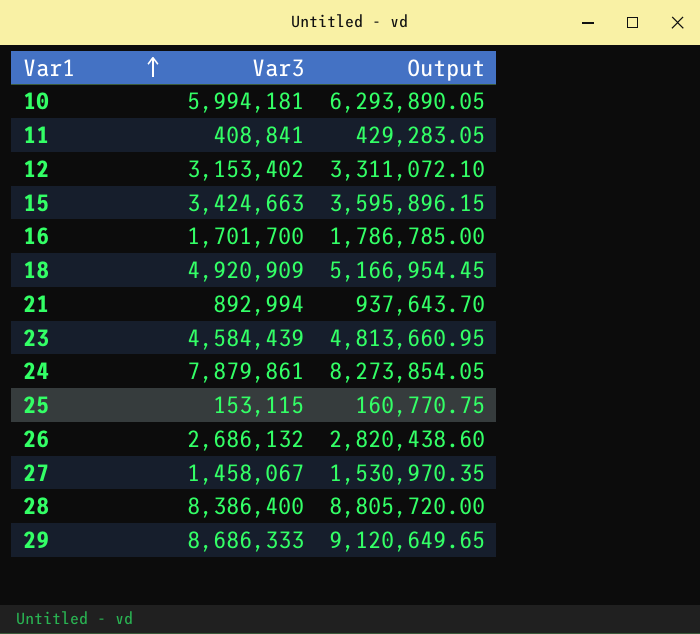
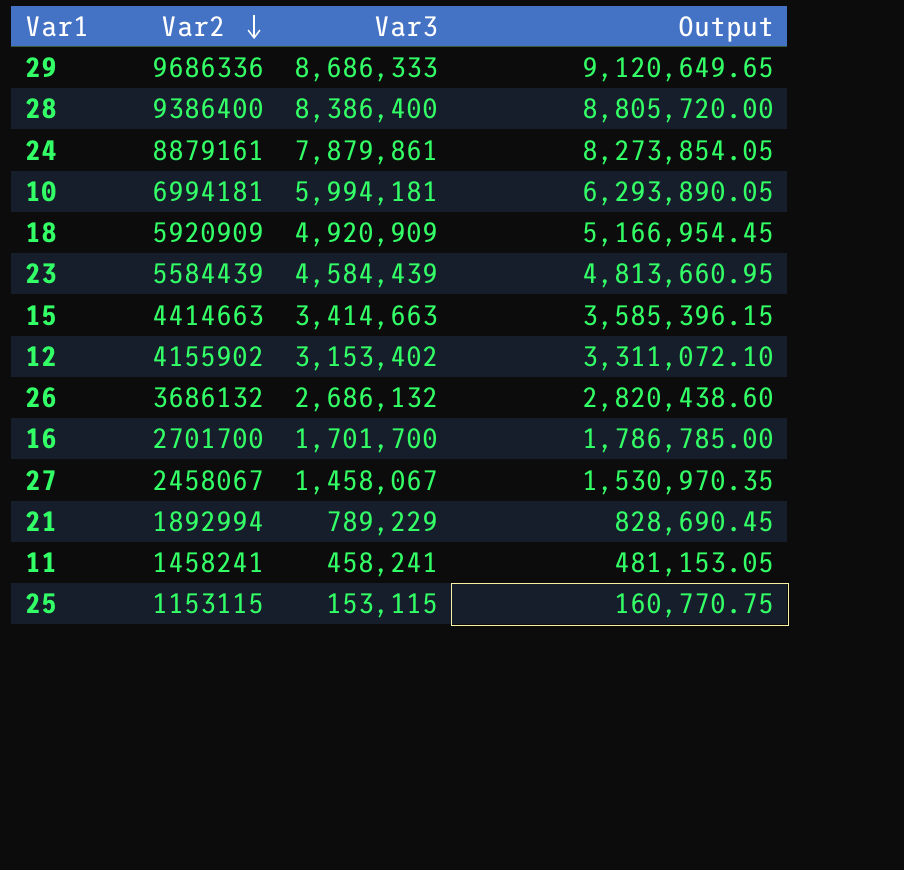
row order: Var1 ascending -> Var2 descending
column Var2 | position: none -> 2
15 | Var3: 3,424,663 -> 3,414,663
15 | Output: 3,595,896.15 -> 3,585,396.15
21 | Var3: 892,994 -> 789,229
21 | Output: 937,643.70 -> 828,690.45
11 | Var3: 408,841 -> 458,241
11 | Output: 429,283.05 -> 481,153.05

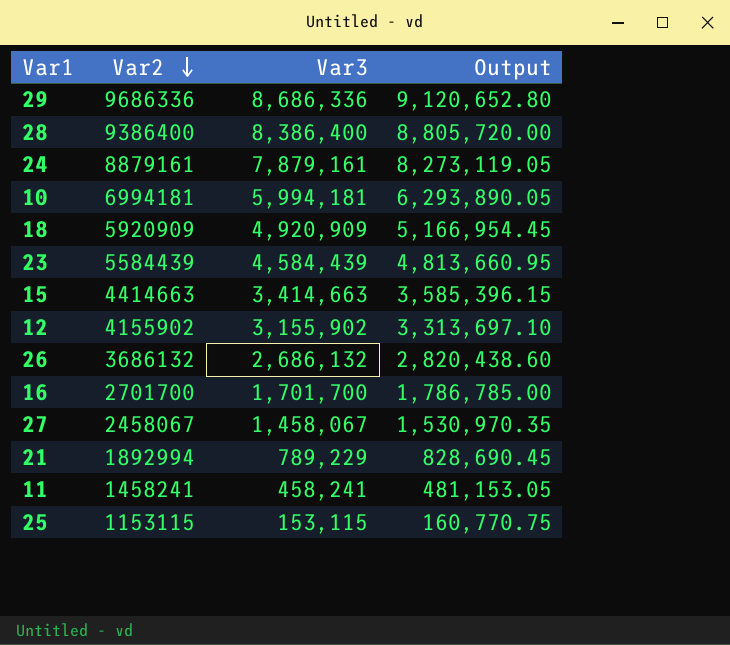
29 | Var3: 8,686,333 -> 8,686,336
29 | Output: 9,120,649.65 -> 9,120,652.80
24 | Var3: 7,879,861 -> 7,879,161
24 | Output: 8,273,854.05 -> 8,273,119.05
12 | Var3: 3,153,402 -> 3,155,902
12 | Output: 3,311,072.10 -> 3,313,697.10

